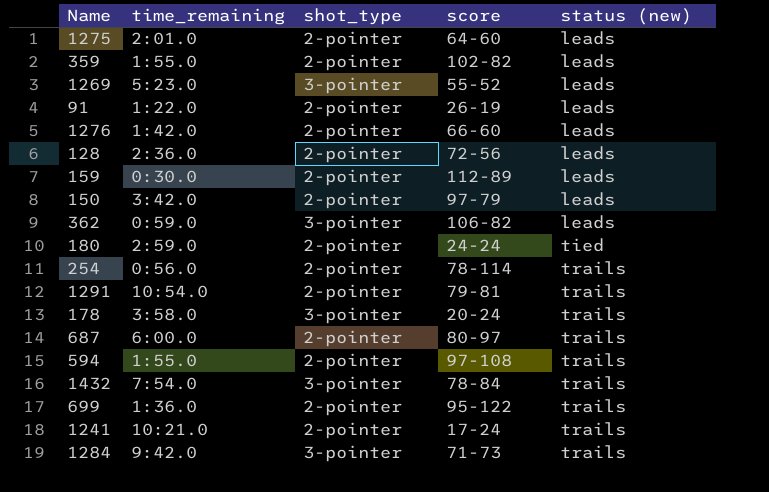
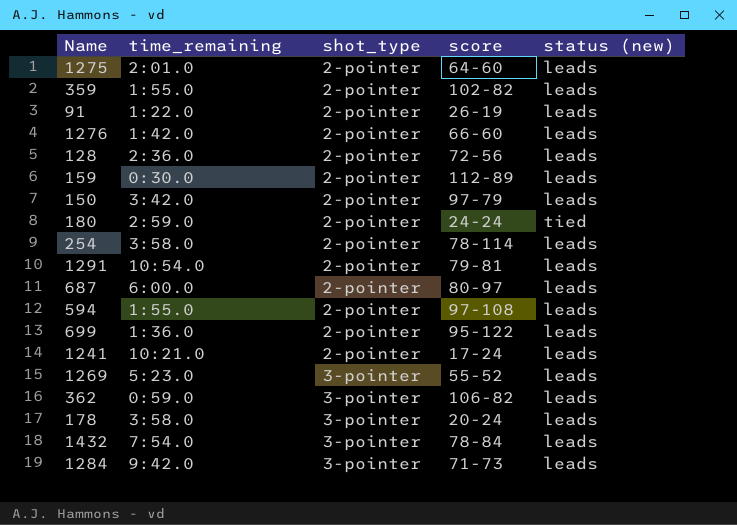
row order: status (new) ascending -> shot_type ascending
254 | time_remaining: 0:56.0 -> 3:58.0
254 | status (new): trails -> leads
1291 | status (new): trails -> leads
687 | status (new): trails -> leads
594 | status (new): trails -> leads
699 | status (new): trails -> leads
1241 | status (new): trails -> leads
178 | status (new): trails -> leads
1432 | status (new): trails -> leads
1284 | status (new): trails -> leads

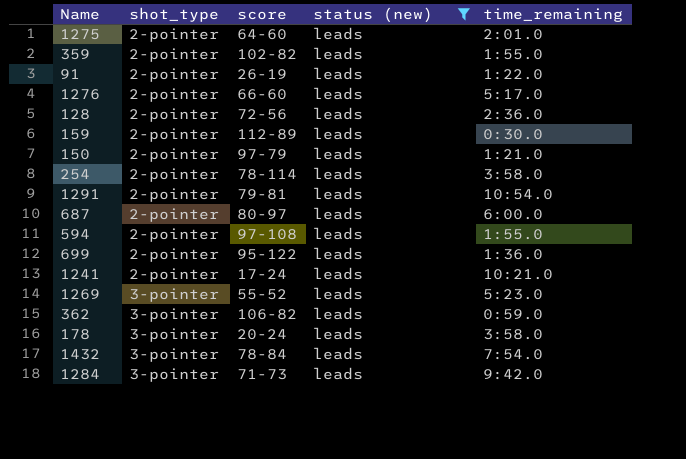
filter: none -> status (new) = leads
column time_remaining | position: 2 -> 5
1276 | time_remaining: 1:42.0 -> 5:17.0
150 | time_remaining: 3:42.0 -> 1:21.0

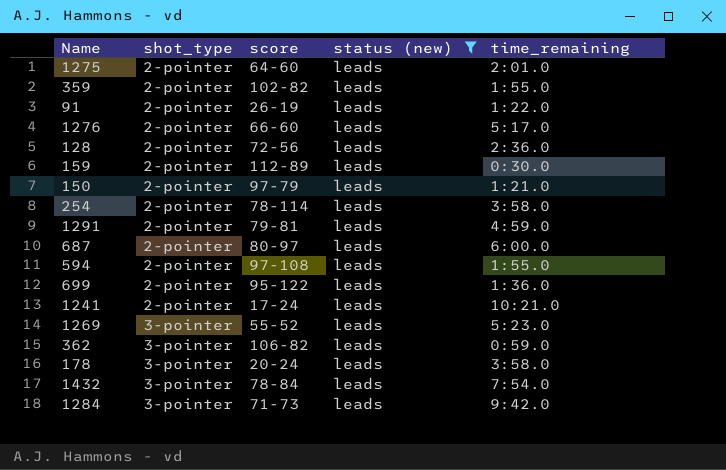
1291 | time_remaining: 10:54.0 -> 4:59.0

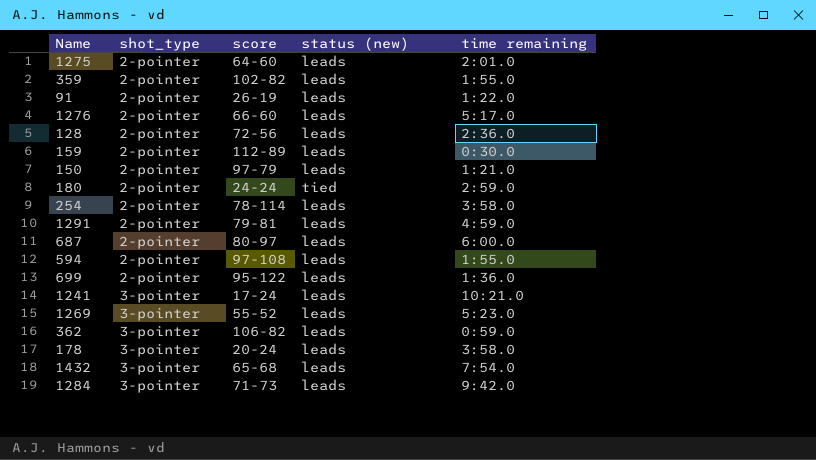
filter: status (new) = leads -> none
column name: time_remaining -> time remaining
1241 | shot_type: 2-pointer -> 3-pointer
1432 | score: 78-84 -> 65-68

